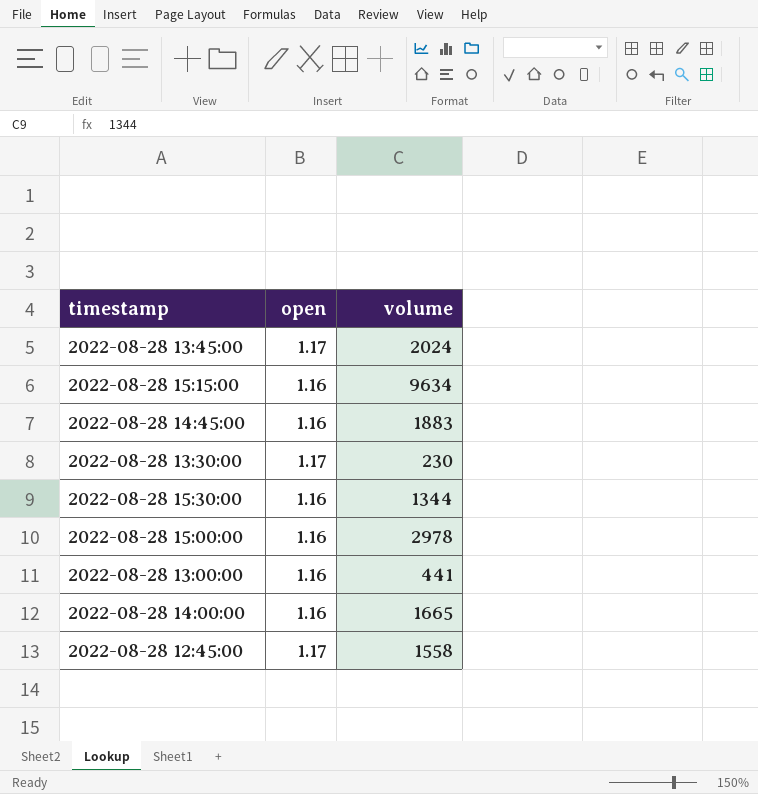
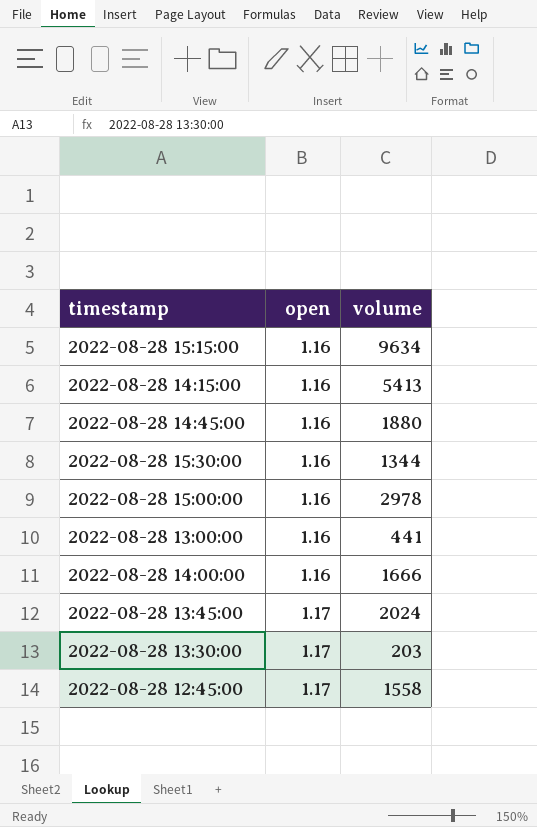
row order: none -> open ascending
row 2022-08-28 14:15:00: none -> 1.16 | 5413
2022-08-28 14:45:00 | volume: 1883 -> 1880
2022-08-28 14:00:00 | volume: 1665 -> 1666
2022-08-28 13:30:00 | volume: 230 -> 203

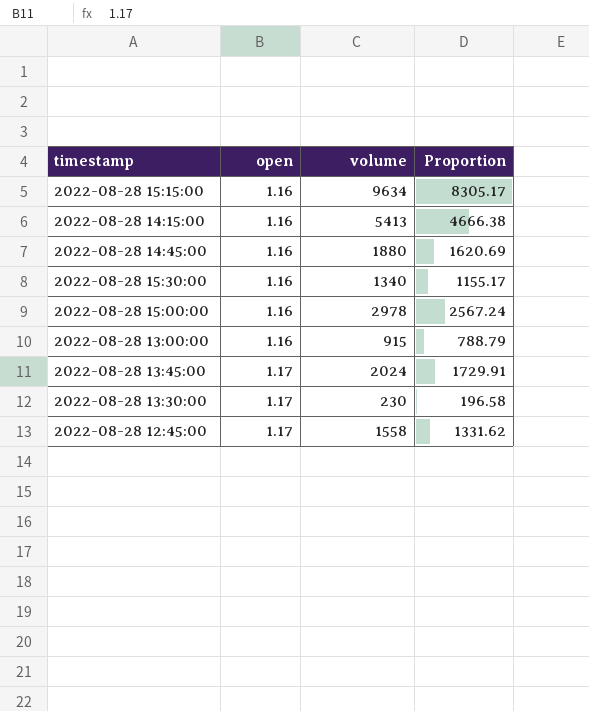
column Proportion | formula: none -> [volume] / [open]
row 2022-08-28 14:00:00: 1.16 | 1666 -> none
2022-08-28 15:30:00 | volume: 1344 -> 1340
2022-08-28 13:00:00 | volume: 441 -> 915
2022-08-28 13:30:00 | volume: 203 -> 230

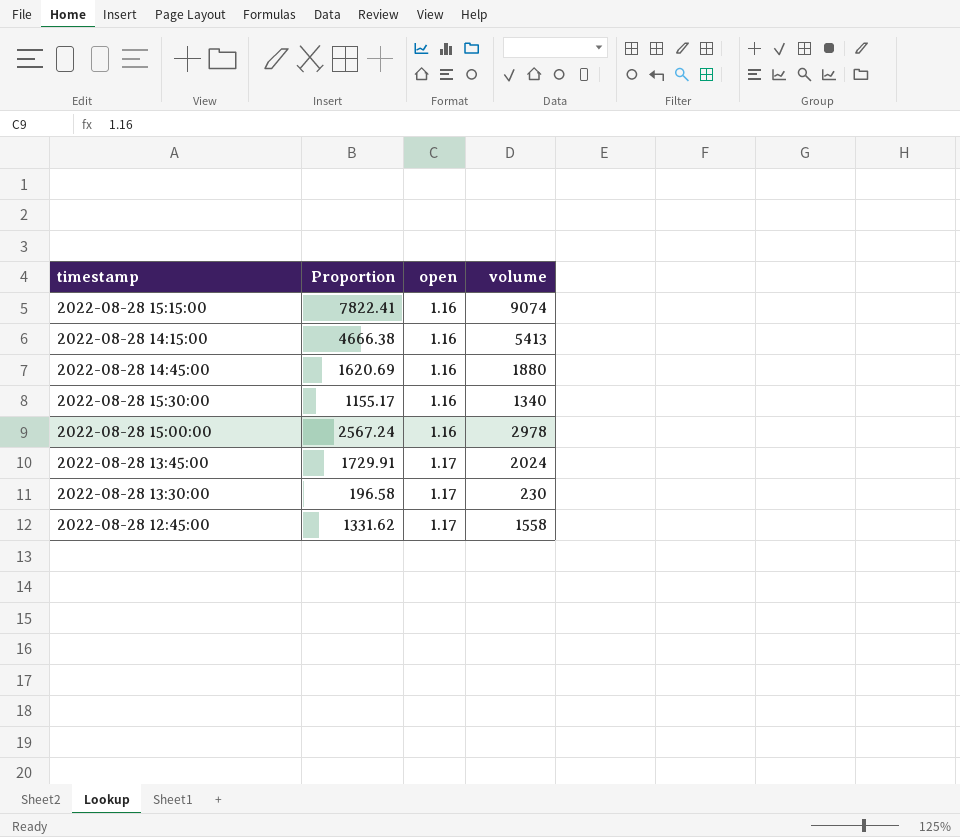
column Proportion | position: 4 -> 2
row 2022-08-28 13:00:00: 1.16 | 915 | 788.79 -> none
2022-08-28 15:15:00 | Proportion: 8305.17 -> 7822.41
2022-08-28 15:15:00 | volume: 9634 -> 9074

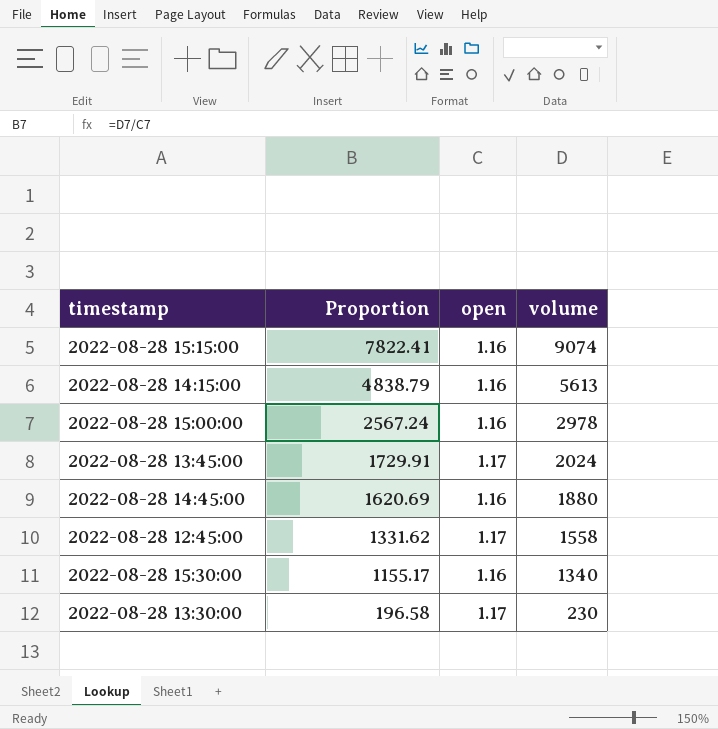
row order: open ascending -> Proportion descending
2022-08-28 14:15:00 | Proportion: 4666.38 -> 4838.79
2022-08-28 14:15:00 | volume: 5413 -> 5613

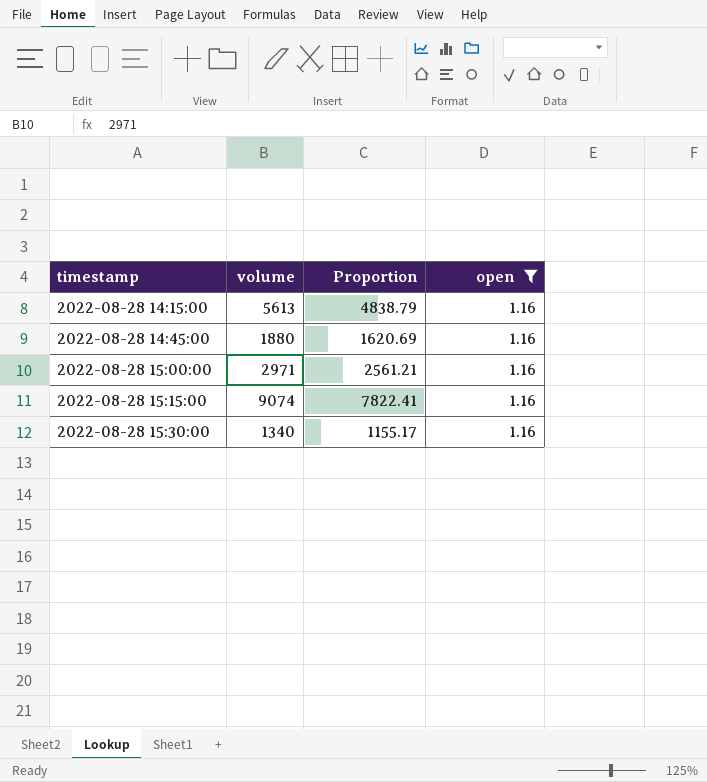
filter: none -> open = 1.16
row order: Proportion descending -> timestamp ascending
column volume | position: 4 -> 2
2022-08-28 15:00:00 | volume: 2978 -> 2971
2022-08-28 15:00:00 | Proportion: 2567.24 -> 2561.21

